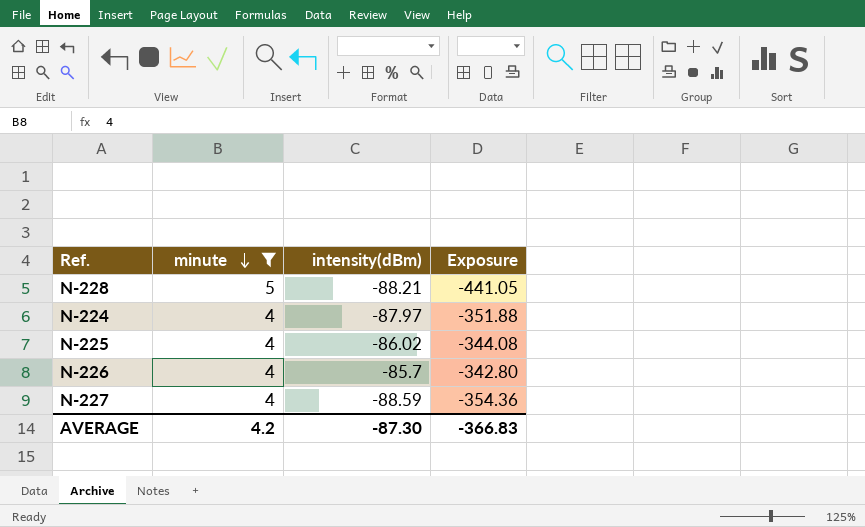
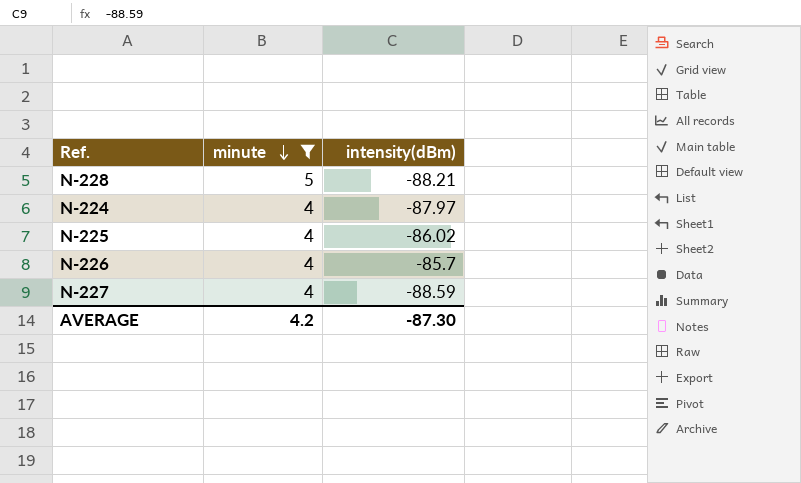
column Exposure | formula: [minute] * [intensity(dBm)] -> none

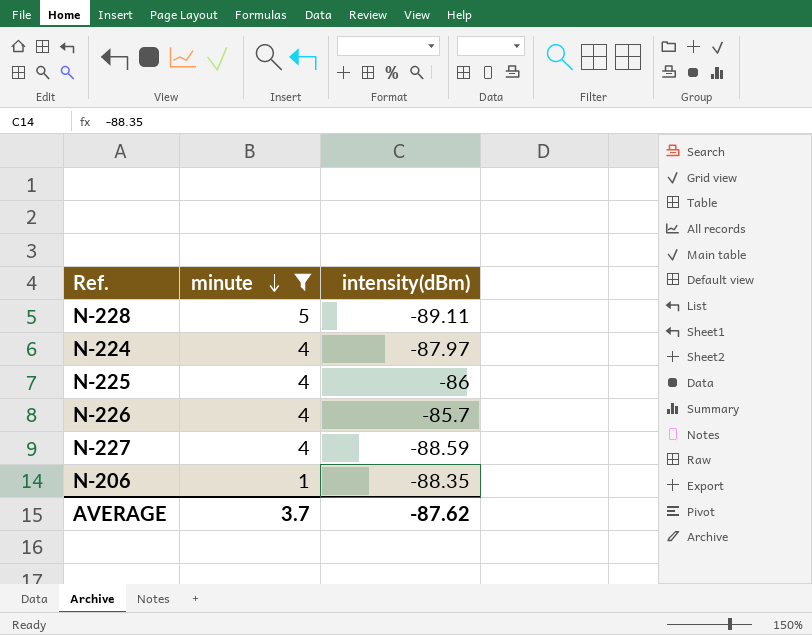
N-228 | intensity(dBm): -88.21 -> -89.11
N-225 | intensity(dBm): -86.02 -> -86
row N-206: none -> 1 | -88.35
AVERAGE | minute: 4.2 -> 3.7
AVERAGE | intensity(dBm): -87.30 -> -87.62

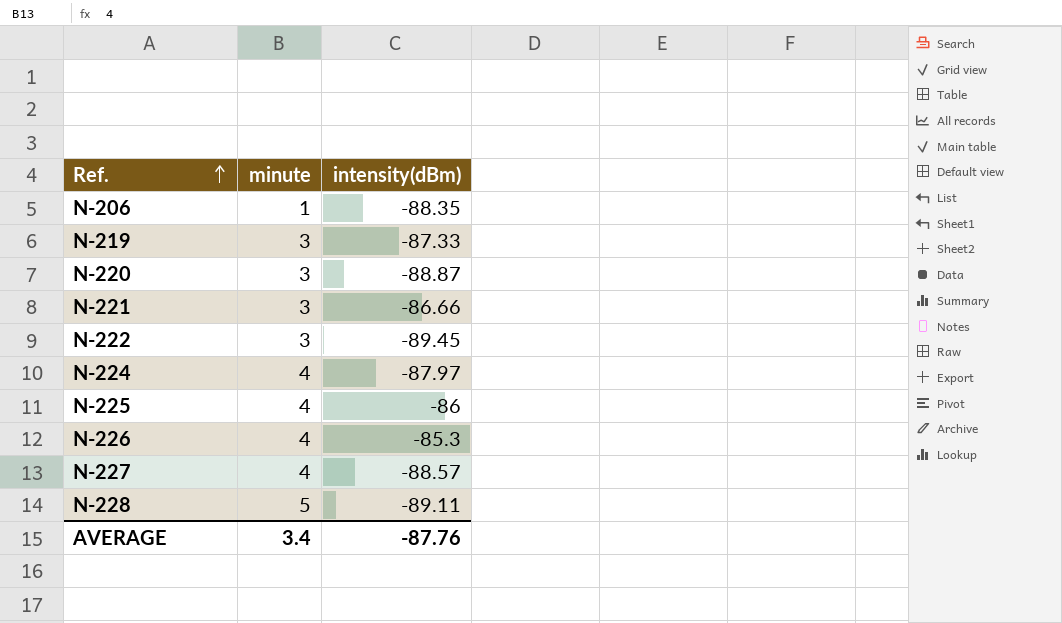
filter: minute != 3 -> none
row order: minute descending -> Ref. ascending
N-226 | intensity(dBm): -85.7 -> -85.3
N-227 | intensity(dBm): -88.59 -> -88.57
AVERAGE | minute: 3.7 -> 3.4
AVERAGE | intensity(dBm): -87.62 -> -87.76

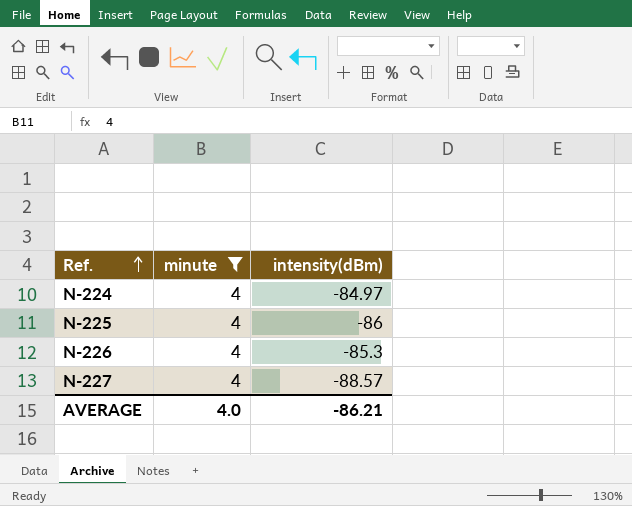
filter: none -> minute = 4
N-224 | intensity(dBm): -87.97 -> -84.97
AVERAGE | minute: 3.4 -> 4.0
AVERAGE | intensity(dBm): -87.76 -> -86.21

